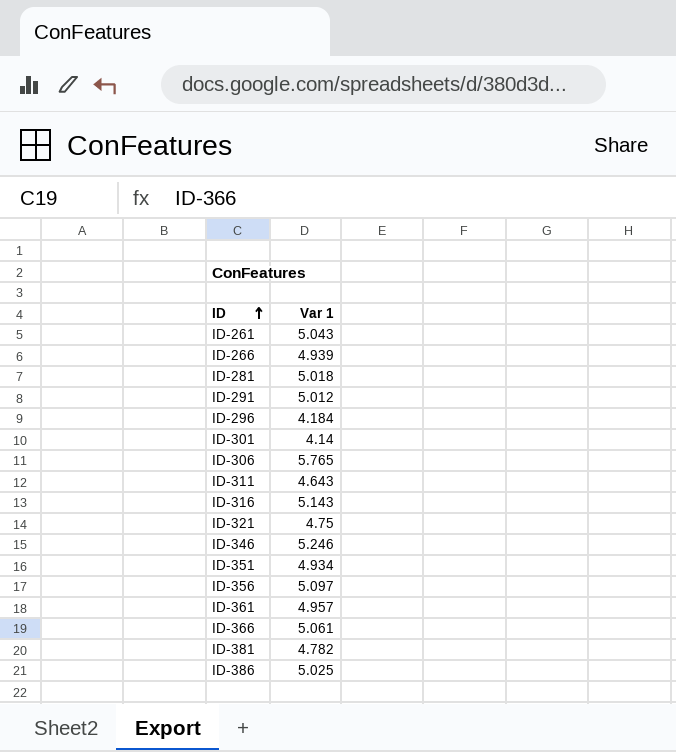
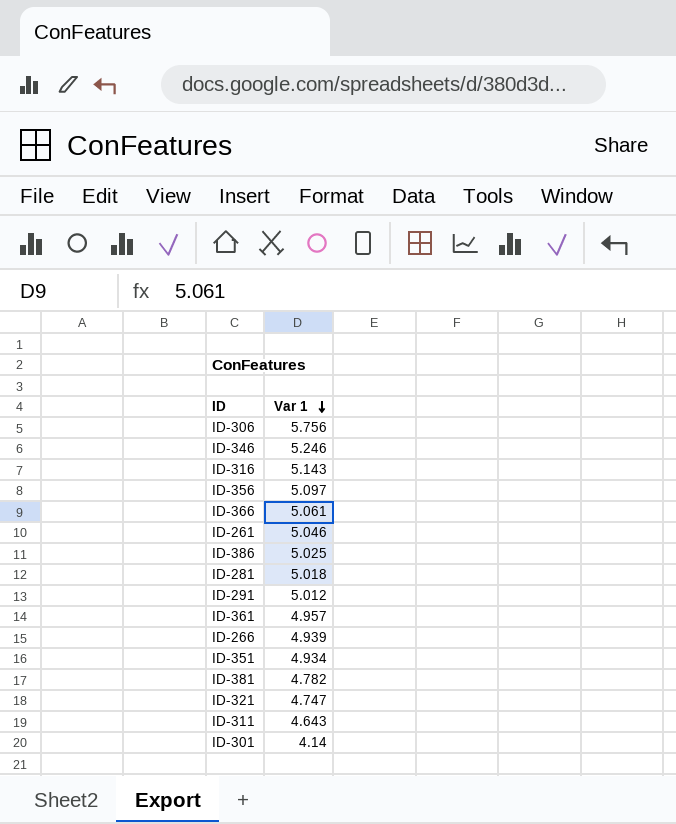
row order: ID ascending -> Var 1 descending
row ID-296: 4.184 -> none
ID-306 | Var 1: 5.765 -> 5.756
ID-261 | Var 1: 5.043 -> 5.046
ID-321 | Var 1: 4.75 -> 4.747

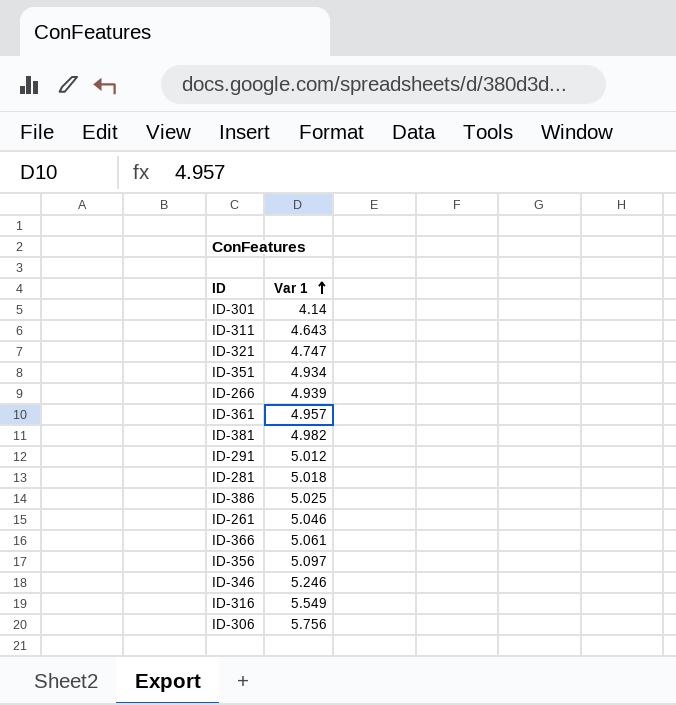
row order: Var 1 descending -> Var 1 ascending
ID-381 | Var 1: 4.782 -> 4.982
ID-316 | Var 1: 5.143 -> 5.549

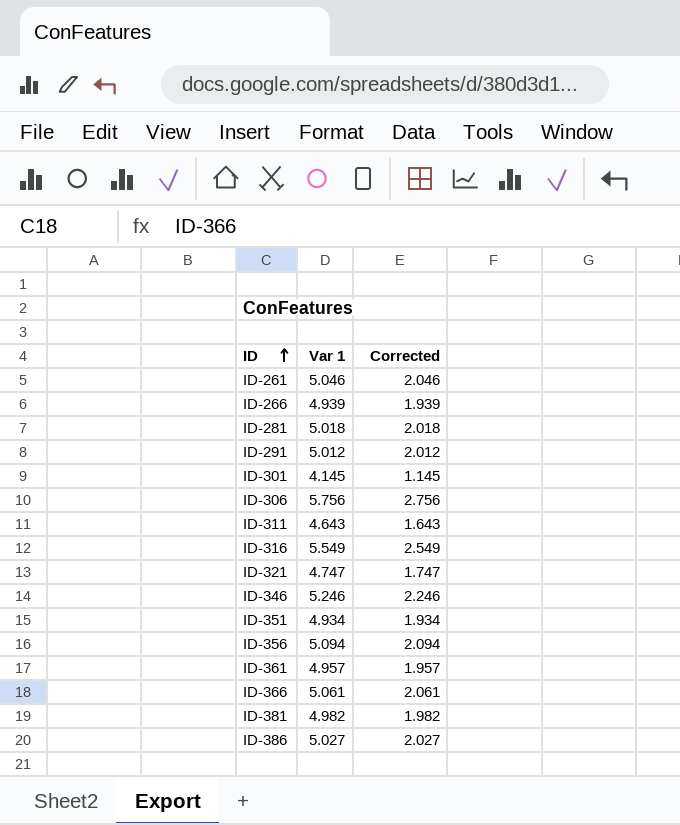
row order: Var 1 ascending -> ID ascending
column Corrected | formula: none -> [Var 1] - 3
ID-301 | Var 1: 4.14 -> 4.145
ID-356 | Var 1: 5.097 -> 5.094
ID-386 | Var 1: 5.025 -> 5.027

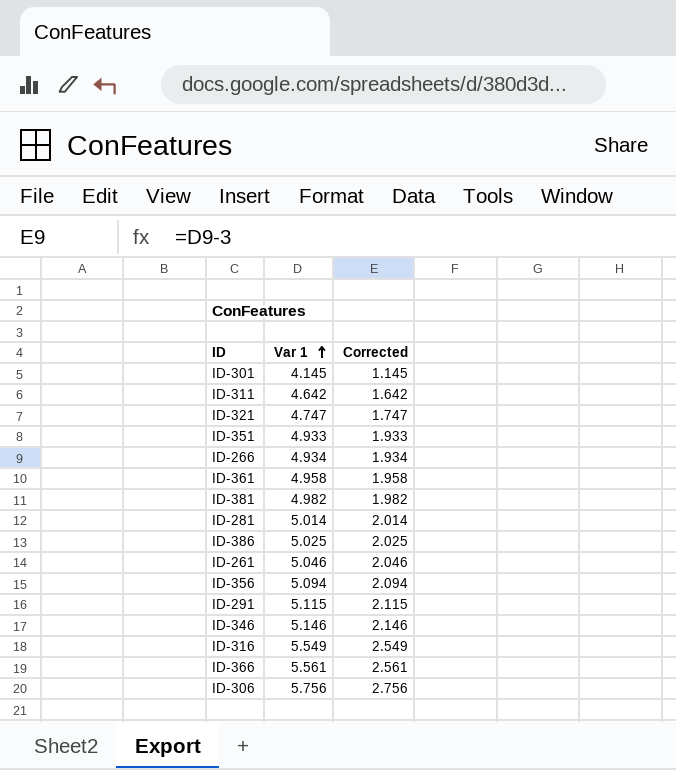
row order: ID ascending -> Var 1 ascending
ID-311 | Var 1: 4.643 -> 4.642
ID-311 | Corrected: 1.643 -> 1.642
ID-351 | Var 1: 4.934 -> 4.933
ID-351 | Corrected: 1.934 -> 1.933
ID-266 | Var 1: 4.939 -> 4.934
ID-266 | Corrected: 1.939 -> 1.934
ID-361 | Var 1: 4.957 -> 4.958
ID-361 | Corrected: 1.957 -> 1.958
ID-281 | Var 1: 5.018 -> 5.014
ID-281 | Corrected: 2.018 -> 2.014
ID-386 | Var 1: 5.027 -> 5.025
ID-386 | Corrected: 2.027 -> 2.025
ID-291 | Var 1: 5.012 -> 5.115
ID-291 | Corrected: 2.012 -> 2.115
ID-346 | Var 1: 5.246 -> 5.146
ID-346 | Corrected: 2.246 -> 2.146
ID-366 | Var 1: 5.061 -> 5.561
ID-366 | Corrected: 2.061 -> 2.561

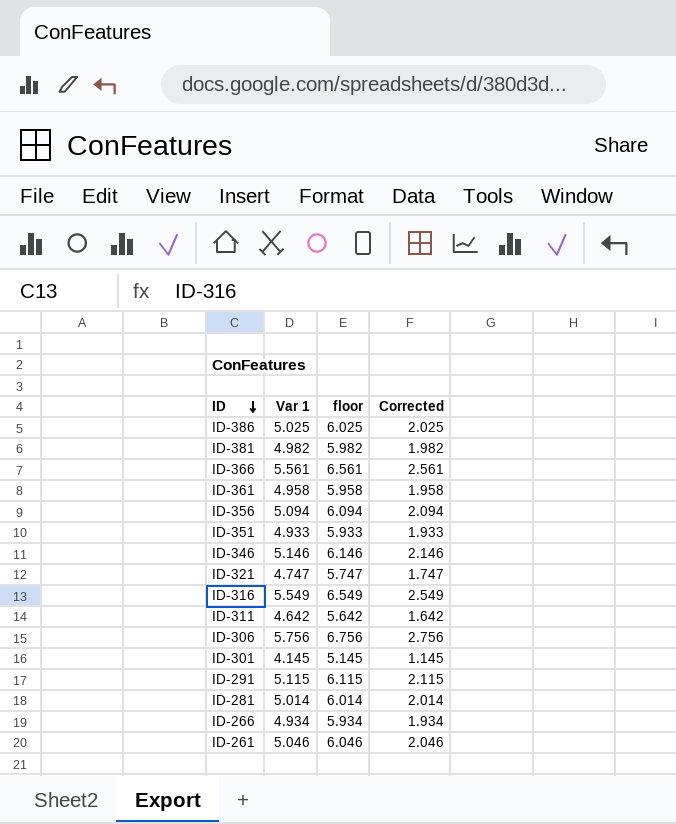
row order: Var 1 ascending -> ID descending
column floor | formula: none -> [Var 1] + 1

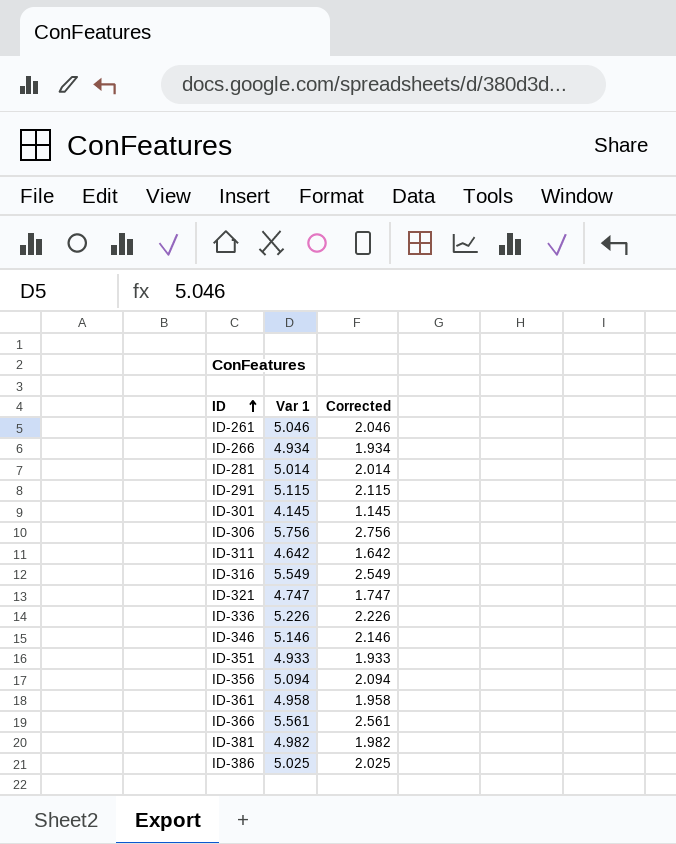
row order: ID descending -> ID ascending
column floor | formula: [Var 1] + 1 -> none
row ID-336: none -> 5.226 | 2.226

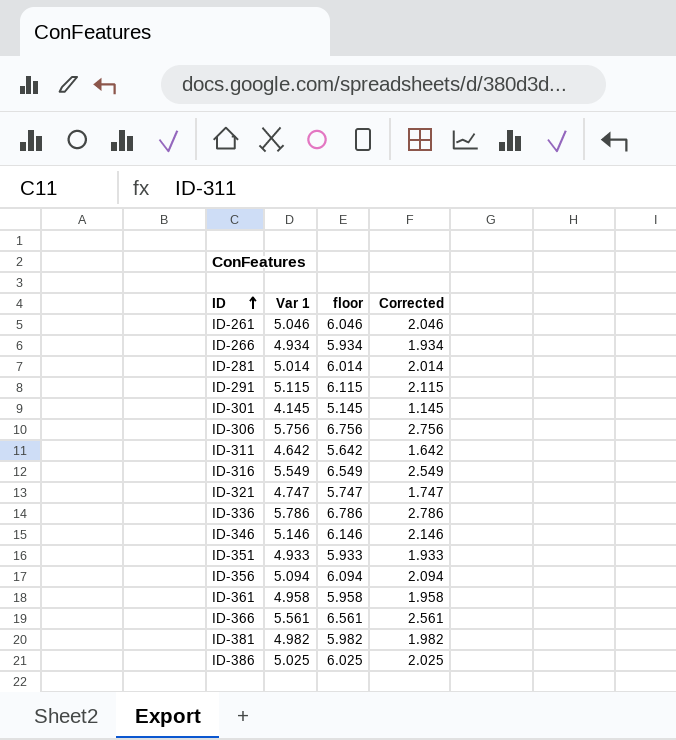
column floor | formula: none -> [Var 1] + 1
ID-336 | Var 1: 5.226 -> 5.786
ID-336 | Corrected: 2.226 -> 2.786

